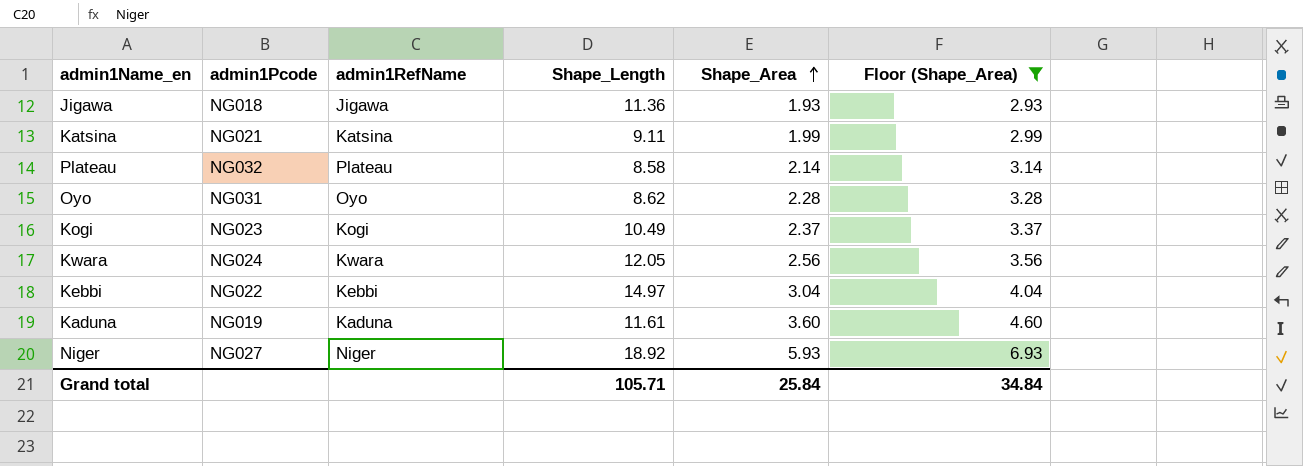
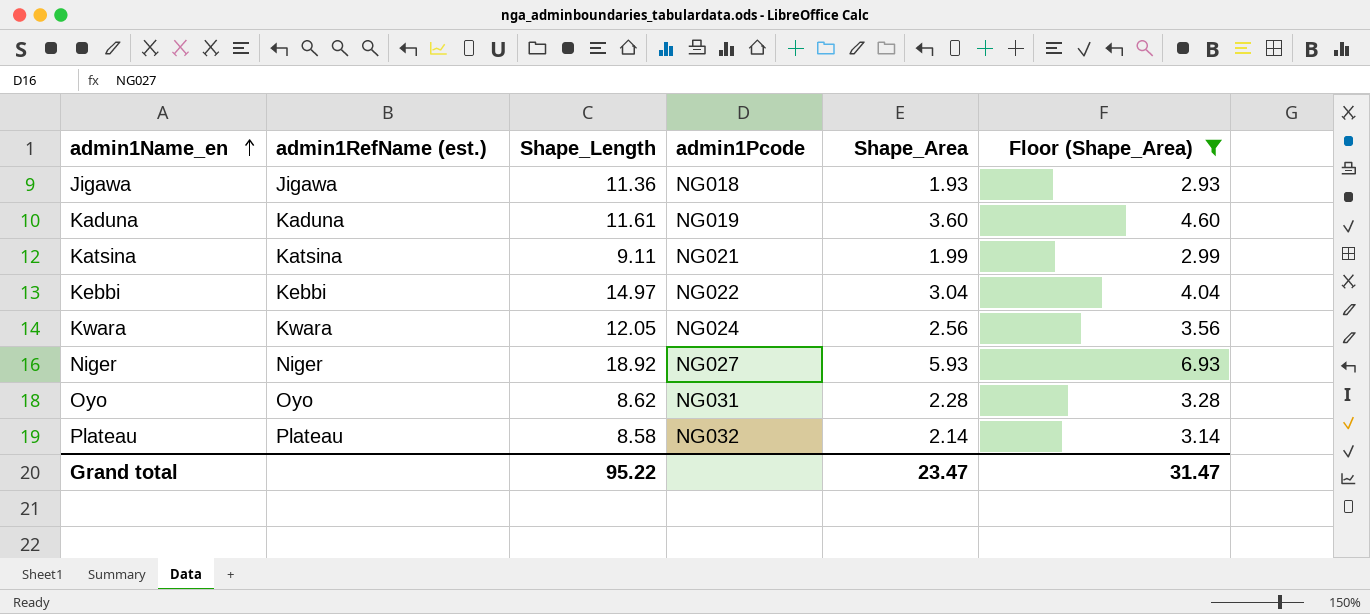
row order: Shape_Area ascending -> admin1Name_en ascending
column name: admin1RefName -> admin1RefName (est.)
column admin1Pcode | position: 2 -> 4
row Kogi: NG023 | Kogi | 10.49 | 2.37 | 3.37 -> none
Grand total | Shape_Length: 105.71 -> 95.22
Grand total | Shape_Area: 25.84 -> 23.47
Grand total | Floor (Shape_Area): 34.84 -> 31.47

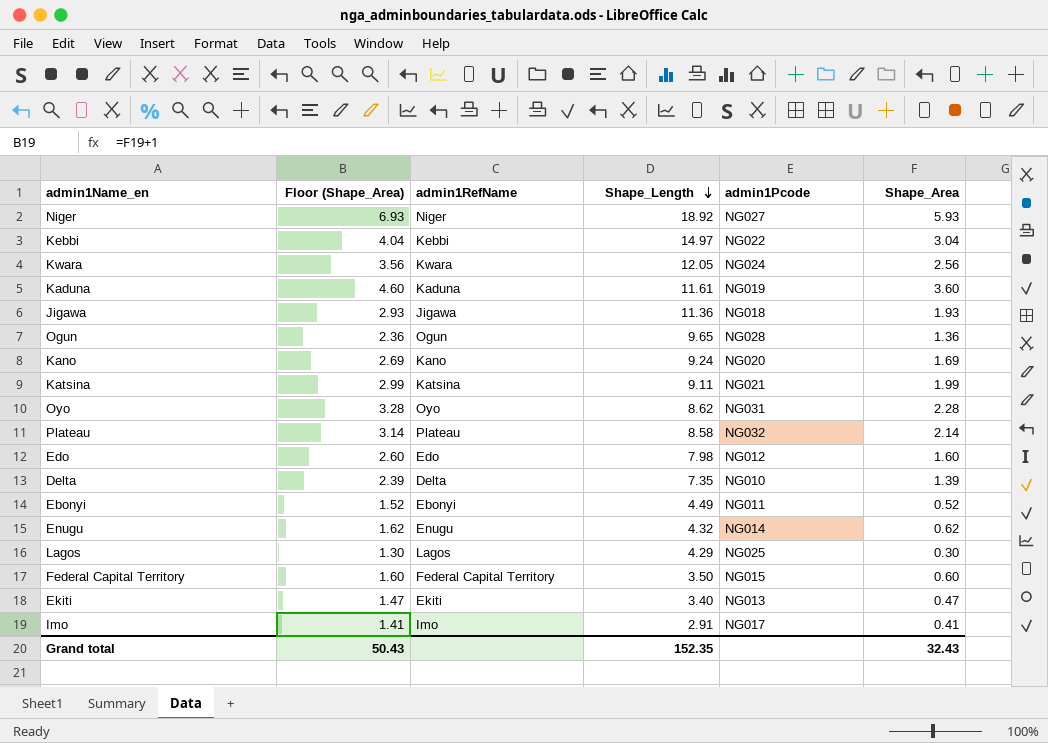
filter: Floor (Shape_Area) >= 2.93 -> none
row order: admin1Name_en ascending -> Shape_Length descending
column Floor (Shape_Area) | position: 6 -> 2
column name: admin1RefName (est.) -> admin1RefName
Grand total | Floor (Shape_Area): 31.47 -> 50.43
Grand total | Shape_Length: 95.22 -> 152.35
Grand total | Shape_Area: 23.47 -> 32.43

